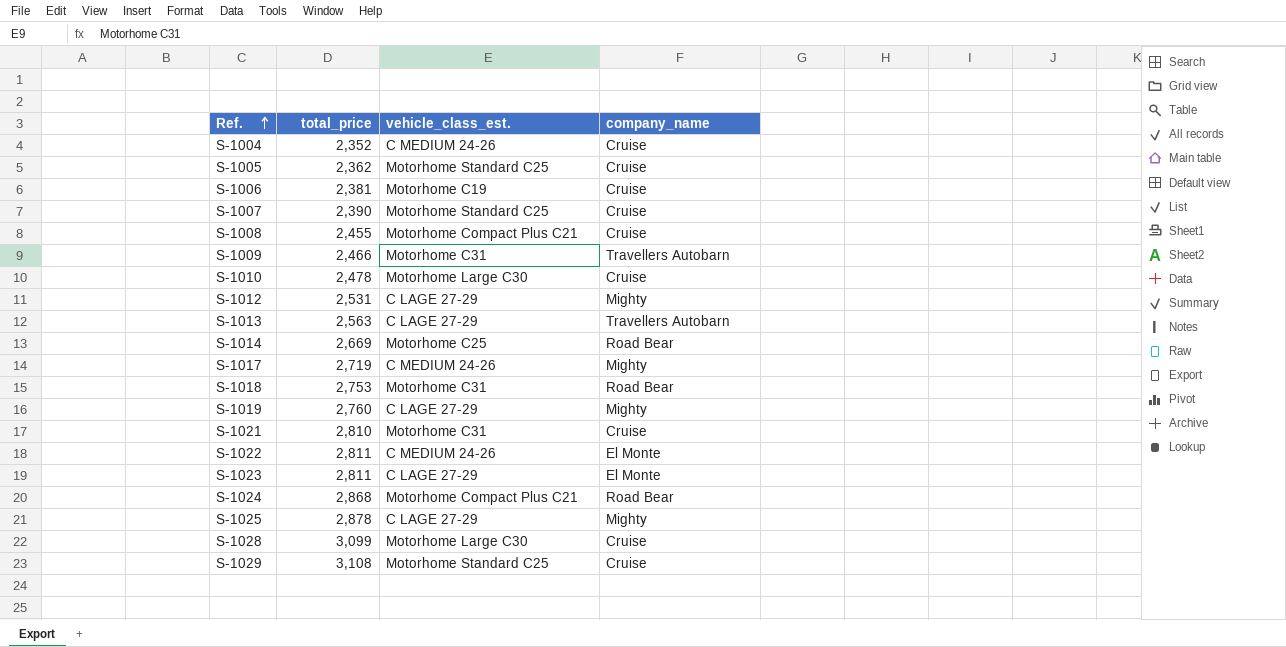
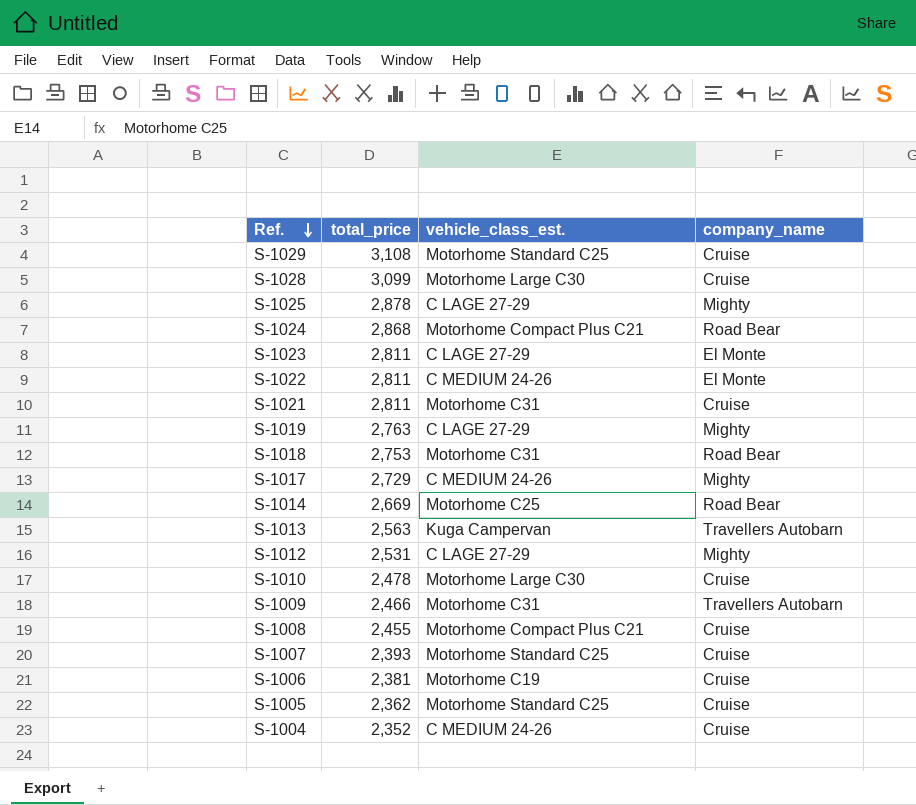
row order: Ref. ascending -> Ref. descending
S-1021 | total_price: 2,810 -> 2,811
S-1019 | total_price: 2,760 -> 2,763
S-1017 | total_price: 2,719 -> 2,729
S-1013 | vehicle_class_est.: C LAGE 27-29 -> Kuga Campervan
S-1007 | total_price: 2,390 -> 2,393

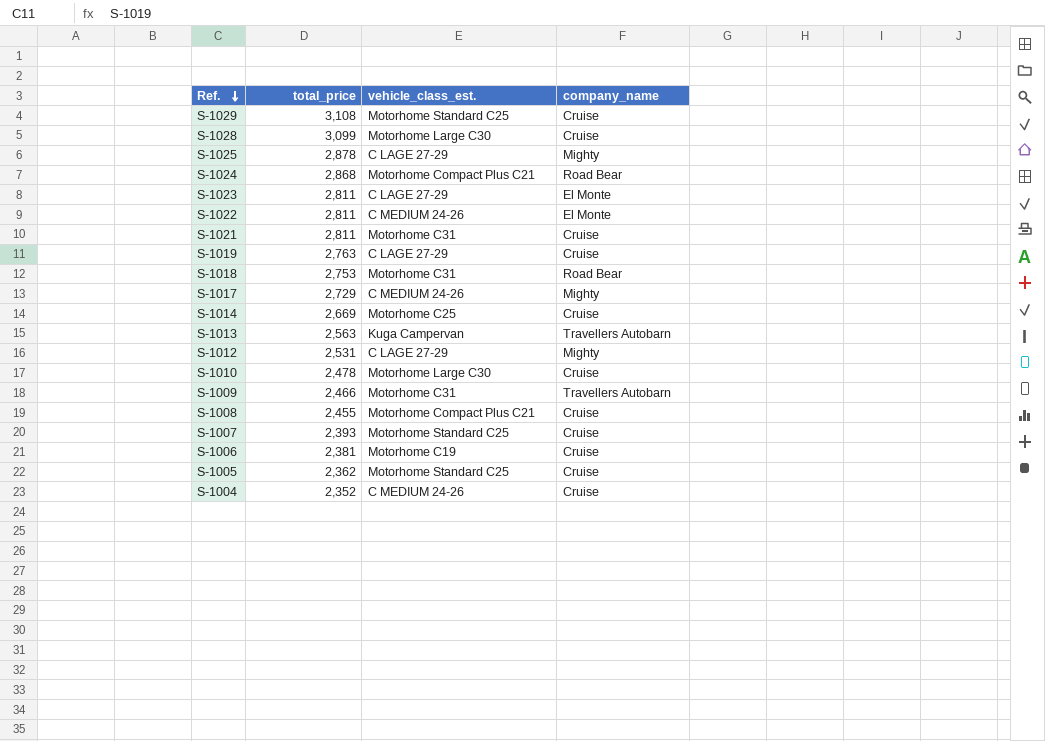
S-1019 | company_name: Mighty -> Cruise
S-1014 | company_name: Road Bear -> Cruise

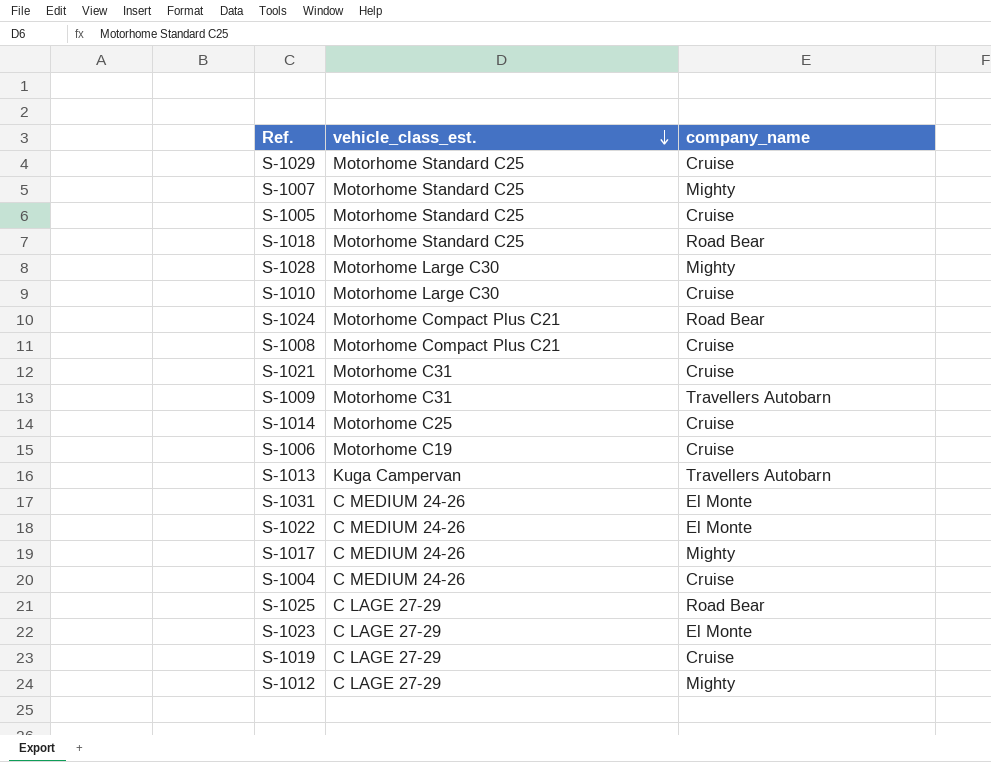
row order: Ref. descending -> vehicle_class_est. descending
column total_price | position: 2 -> none
S-1007 | company_name: Cruise -> Mighty
S-1018 | vehicle_class_est.: Motorhome C31 -> Motorhome Standard C25
S-1028 | company_name: Cruise -> Mighty
row S-1031: none -> C MEDIUM 24-26 | El Monte
S-1025 | company_name: Mighty -> Road Bear

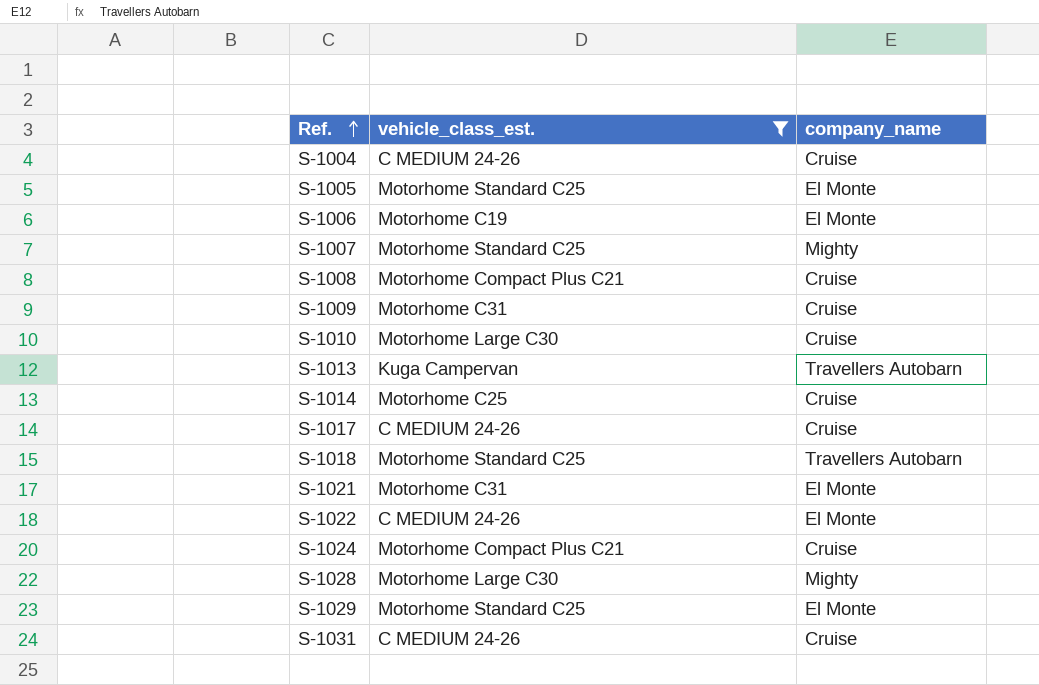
filter: none -> vehicle_class_est. != C LAGE 27-29
row order: vehicle_class_est. descending -> Ref. ascending
S-1005 | company_name: Cruise -> El Monte
S-1006 | company_name: Cruise -> El Monte
S-1009 | company_name: Travellers Autobarn -> Cruise
S-1017 | company_name: Mighty -> Cruise
S-1018 | company_name: Road Bear -> Travellers Autobarn
S-1021 | company_name: Cruise -> El Monte
S-1024 | company_name: Road Bear -> Cruise
S-1029 | company_name: Cruise -> El Monte
S-1031 | company_name: El Monte -> Cruise

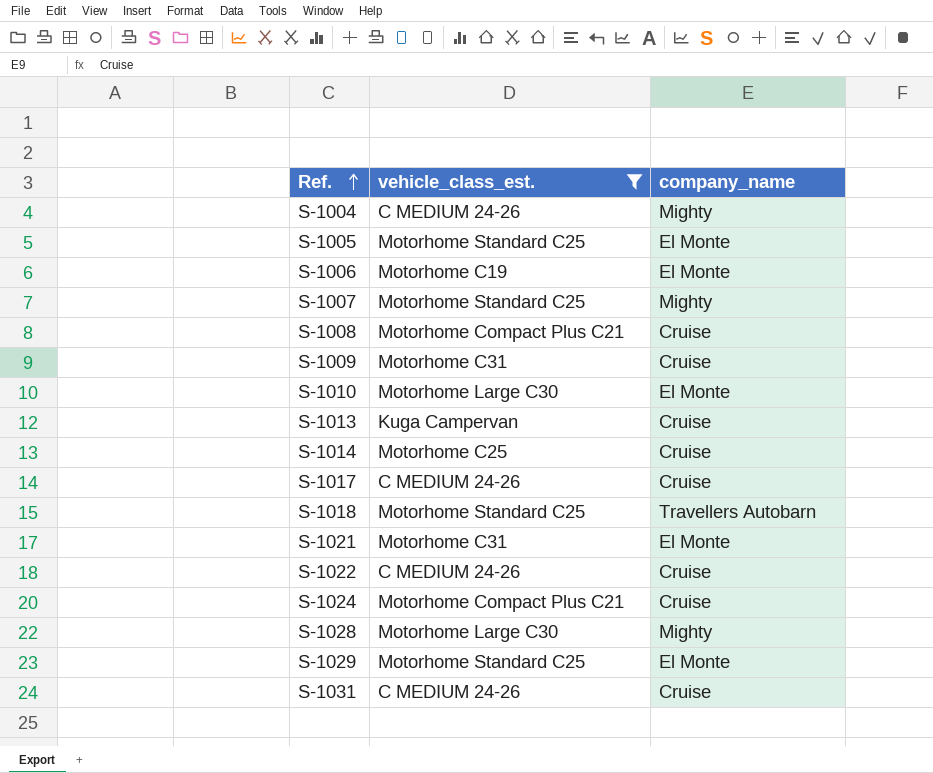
S-1004 | company_name: Cruise -> Mighty
S-1010 | company_name: Cruise -> El Monte
S-1013 | company_name: Travellers Autobarn -> Cruise
S-1022 | company_name: El Monte -> Cruise

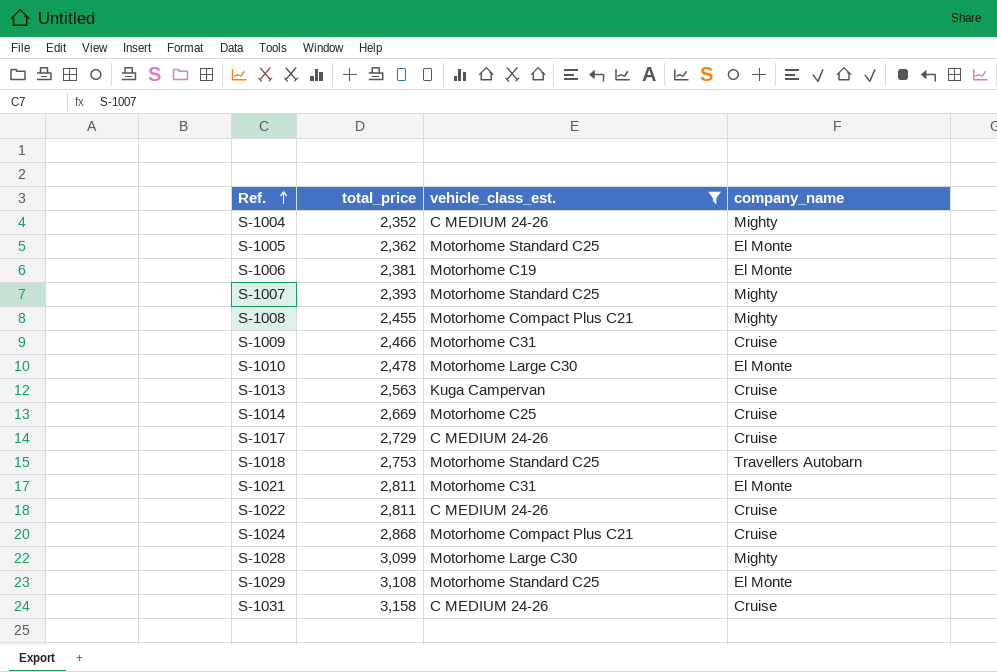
column total_price | position: none -> 2
S-1008 | company_name: Cruise -> Mighty

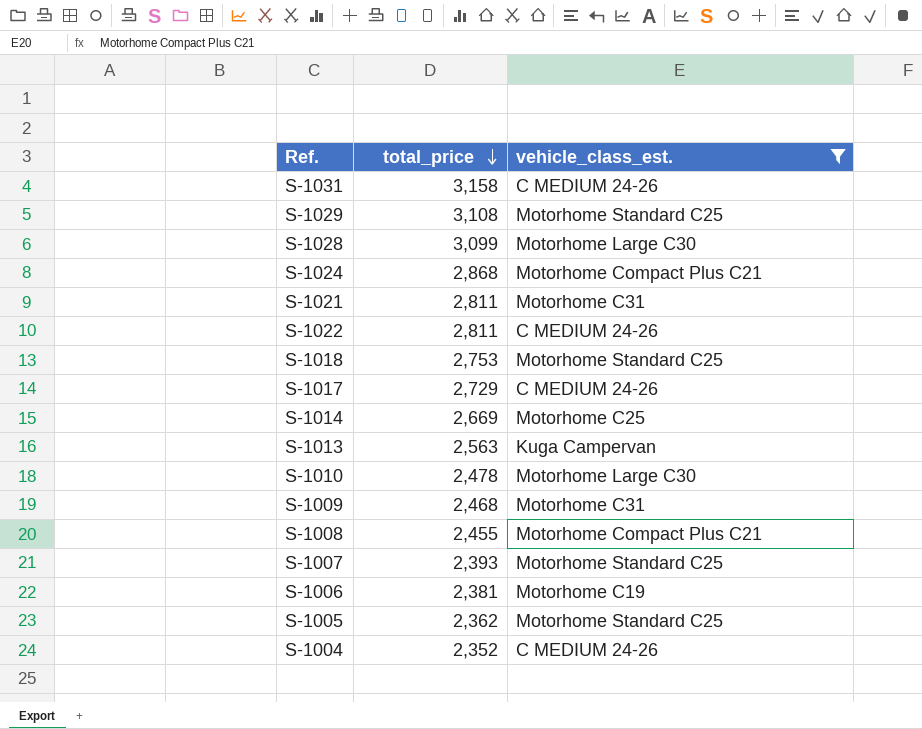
row order: Ref. ascending -> total_price descending
column company_name | position: 4 -> none
S-1009 | total_price: 2,466 -> 2,468

